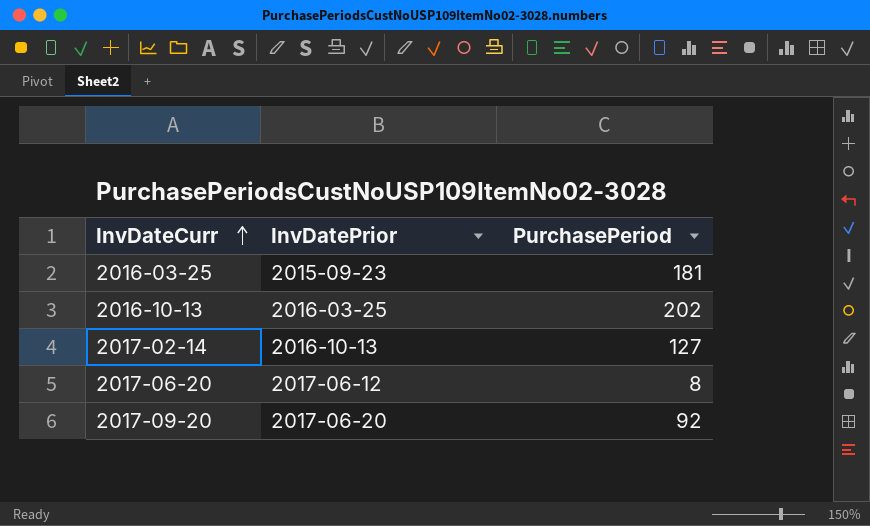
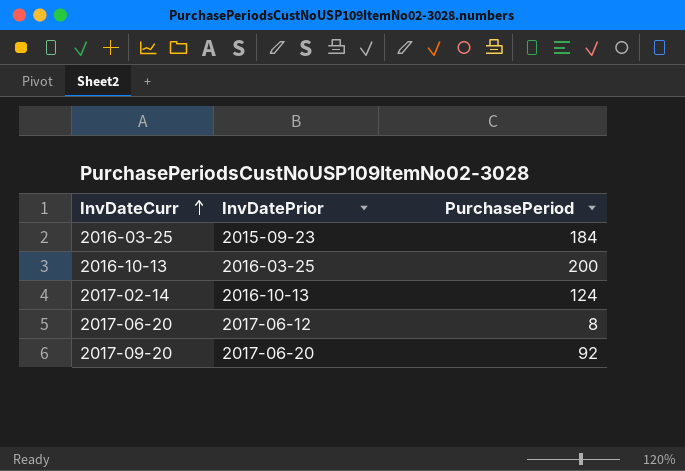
2016-03-25 | PurchasePeriod: 181 -> 184
2016-10-13 | PurchasePeriod: 202 -> 200
2017-02-14 | PurchasePeriod: 127 -> 124

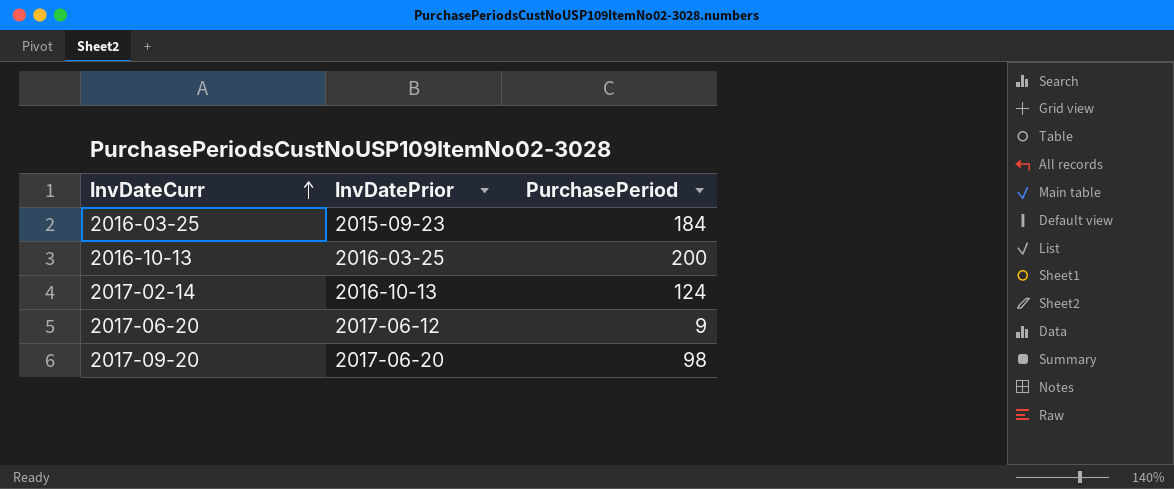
2017-06-20 | PurchasePeriod: 8 -> 9
2017-09-20 | PurchasePeriod: 92 -> 98

